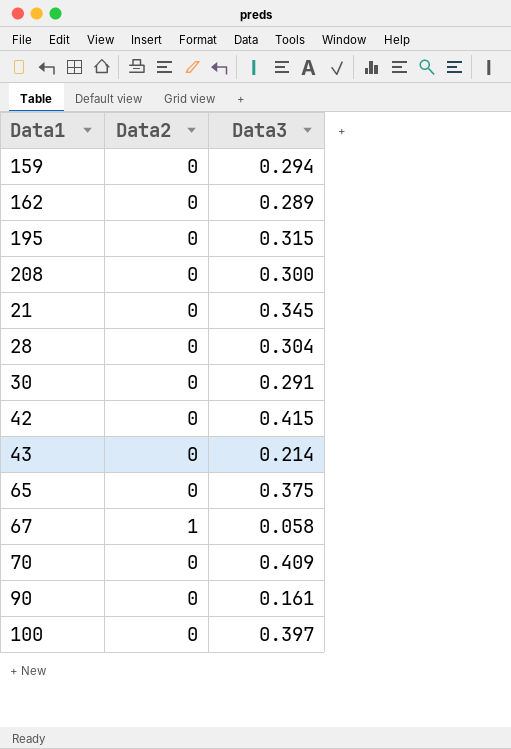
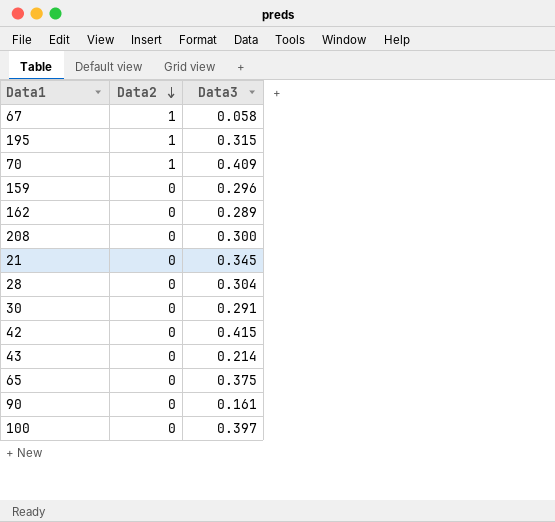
row order: none -> Data2 descending
195 | Data2: 0 -> 1
70 | Data2: 0 -> 1
159 | Data3: 0.294 -> 0.296

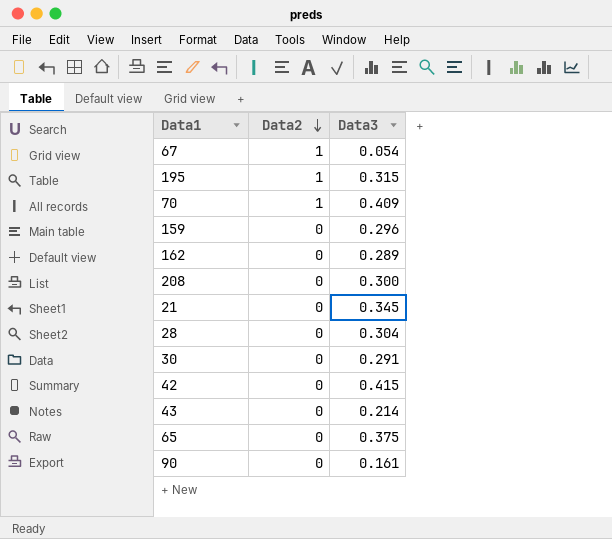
row 100: 0 | 0.397 -> none
67 | Data3: 0.058 -> 0.054

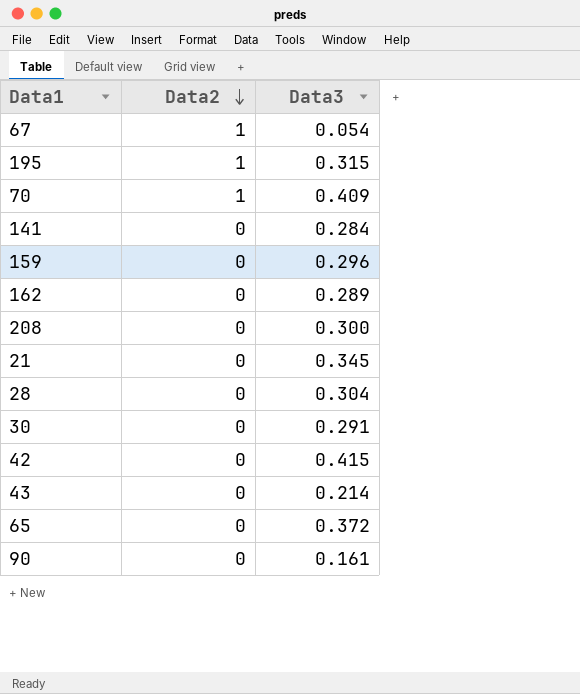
row 141: none -> 0 | 0.284
65 | Data3: 0.375 -> 0.372

